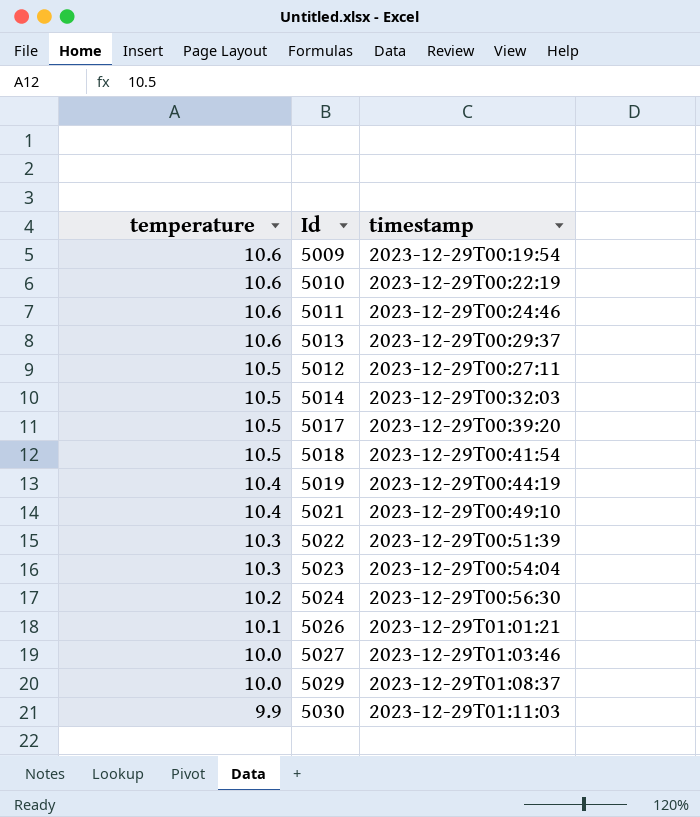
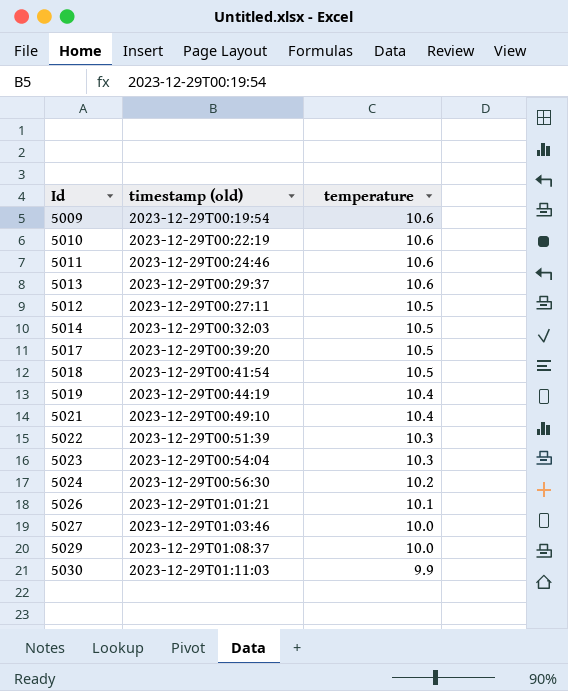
column name: timestamp -> timestamp (old)
column temperature | position: 1 -> 3

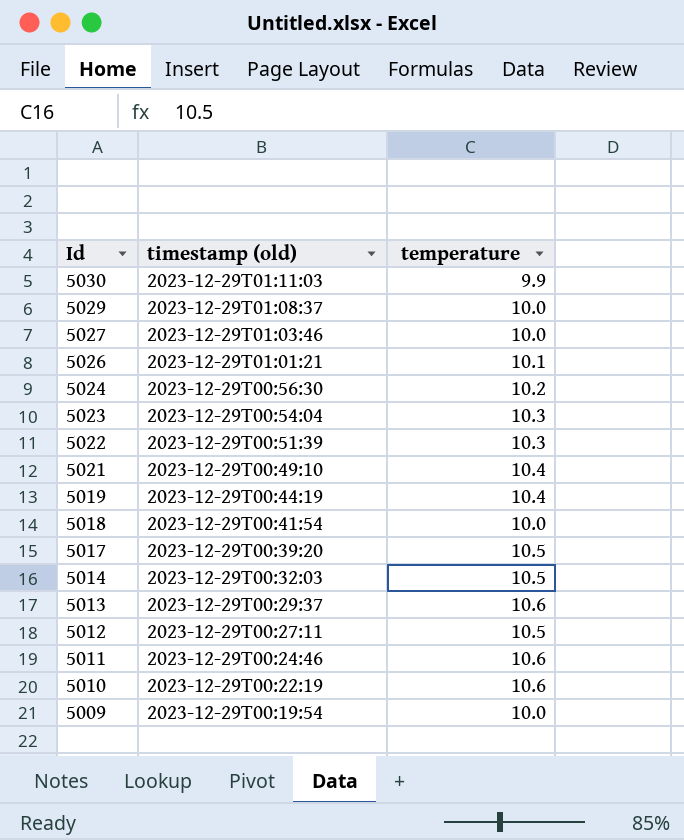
row order: temperature descending -> Id descending
5018 | temperature: 10.5 -> 10.0
5009 | temperature: 10.6 -> 10.0

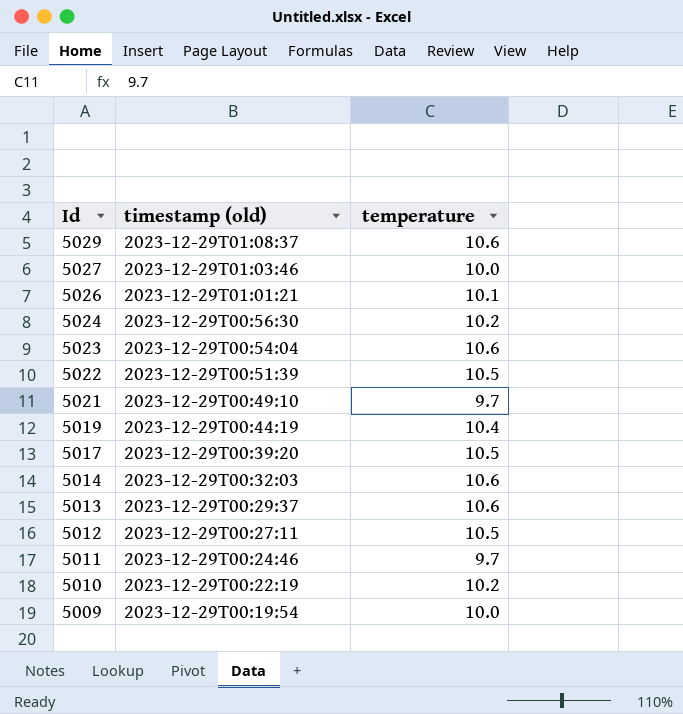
row 5030: 2023-12-29T01:11:03 | 9.9 -> none
row 5018: 2023-12-29T00:41:54 | 10.0 -> none
5029 | temperature: 10.0 -> 10.6
5023 | temperature: 10.3 -> 10.6
5022 | temperature: 10.3 -> 10.5
5021 | temperature: 10.4 -> 9.7
5014 | temperature: 10.5 -> 10.6
5011 | temperature: 10.6 -> 9.7
5010 | temperature: 10.6 -> 10.2

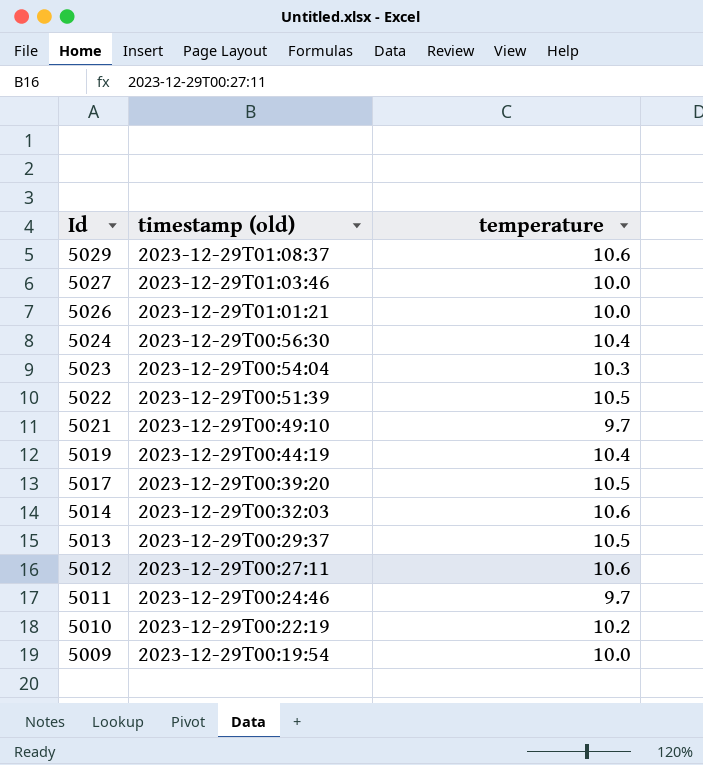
5026 | temperature: 10.1 -> 10.0
5024 | temperature: 10.2 -> 10.4
5023 | temperature: 10.6 -> 10.3
5013 | temperature: 10.6 -> 10.5
5012 | temperature: 10.5 -> 10.6

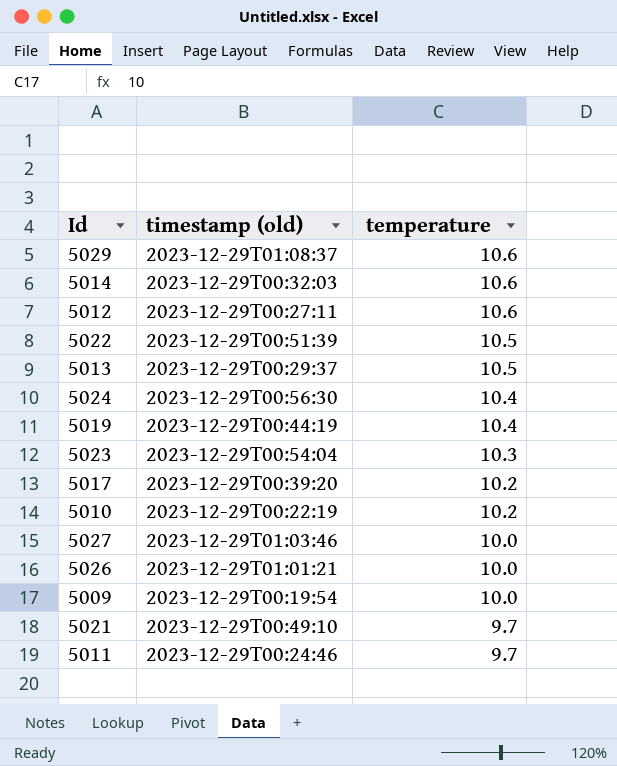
row order: Id descending -> temperature descending
5017 | temperature: 10.5 -> 10.2

